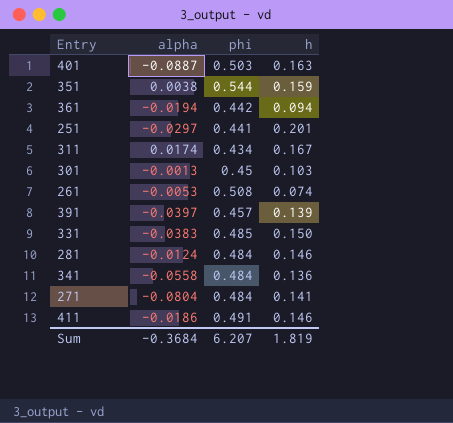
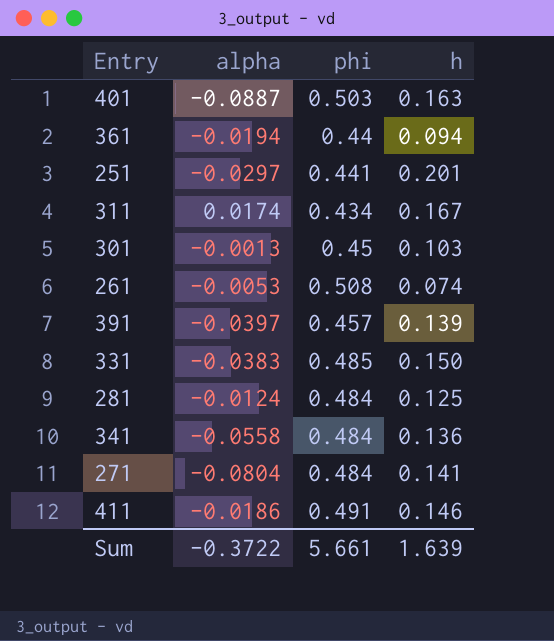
row 351: 0.0038 | 0.544 | 0.159 -> none
361 | phi: 0.442 -> 0.44
281 | h: 0.146 -> 0.125
Sum | alpha: -0.3684 -> -0.3722
Sum | phi: 6.207 -> 5.661
Sum | h: 1.819 -> 1.639

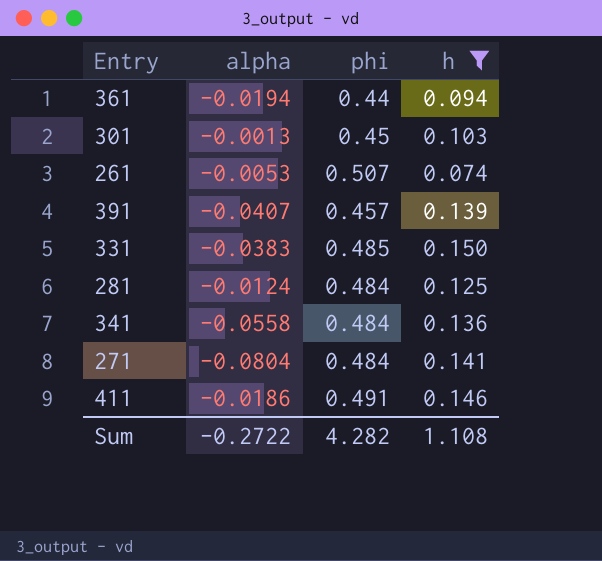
filter: none -> h <= 0.150
261 | phi: 0.508 -> 0.507
391 | alpha: -0.0397 -> -0.0407
Sum | alpha: -0.3722 -> -0.2722
Sum | phi: 5.661 -> 4.282
Sum | h: 1.639 -> 1.108

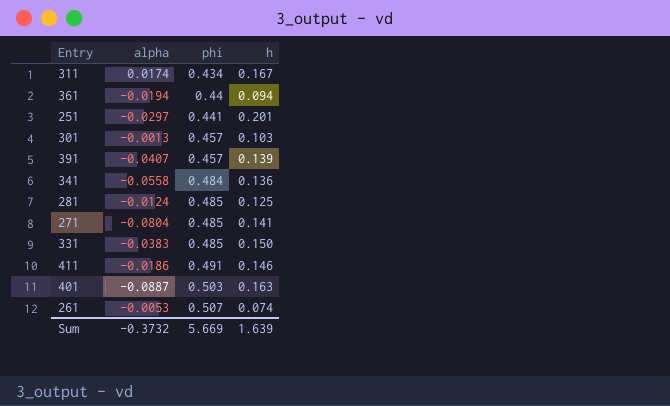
filter: h <= 0.150 -> none
row order: none -> phi ascending
301 | phi: 0.45 -> 0.457
281 | phi: 0.484 -> 0.485
271 | phi: 0.484 -> 0.485
Sum | alpha: -0.2722 -> -0.3732
Sum | phi: 4.282 -> 5.669
Sum | h: 1.108 -> 1.639

